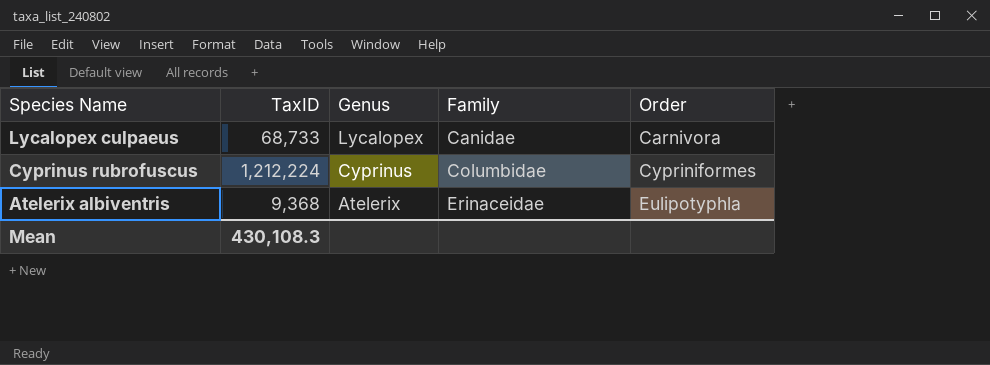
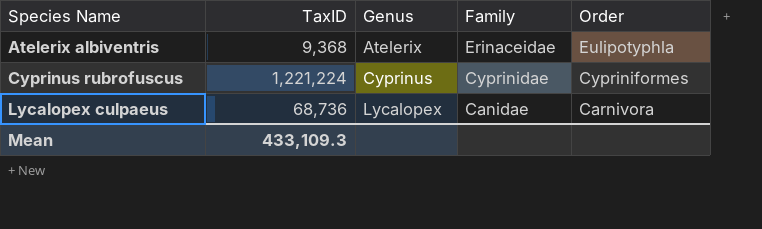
row order: Species Name descending -> Species Name ascending
Cyprinus rubrofuscus | TaxID: 1,212,224 -> 1,221,224
Cyprinus rubrofuscus | Family: Columbidae -> Cyprinidae
Lycalopex culpaeus | TaxID: 68,733 -> 68,736
Mean | TaxID: 430,108.3 -> 433,109.3

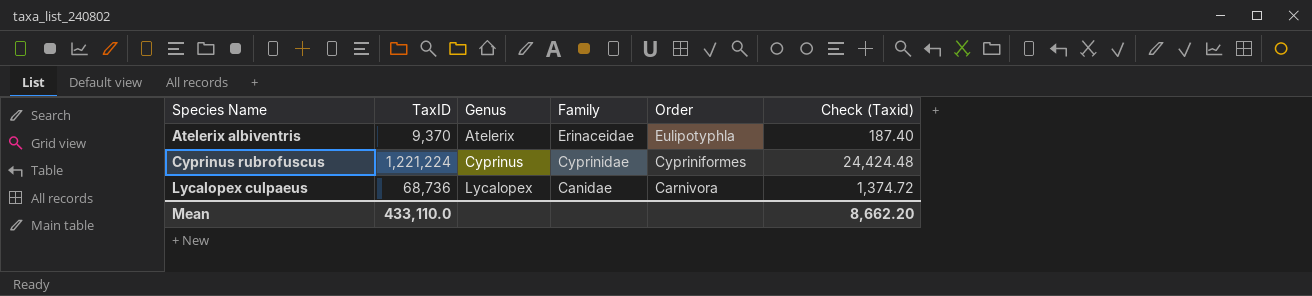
column Check (Taxid) | formula: none -> [TaxID] * 0.02
Atelerix albiventris | TaxID: 9,368 -> 9,370
Mean | TaxID: 433,109.3 -> 433,110.0

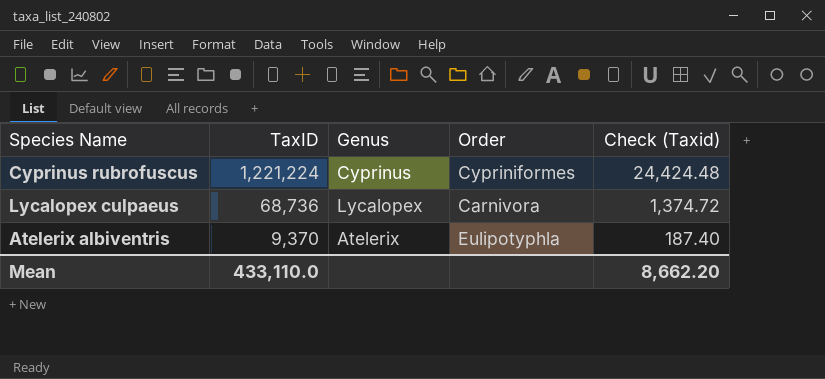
row order: Species Name ascending -> TaxID descending
column Family | position: 4 -> none

